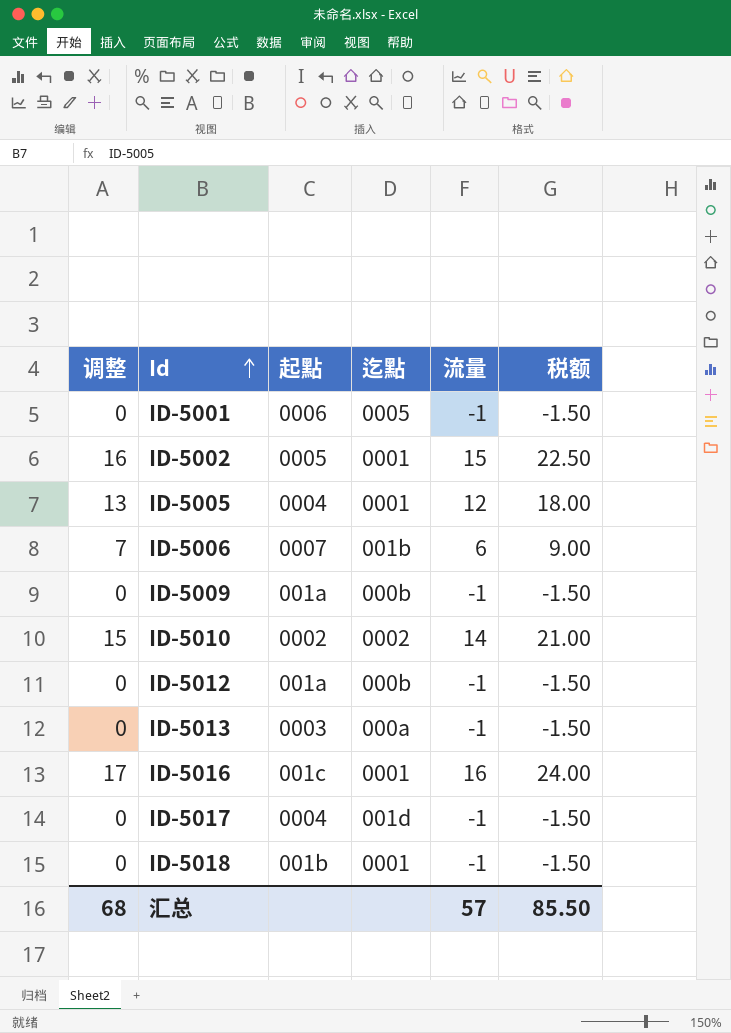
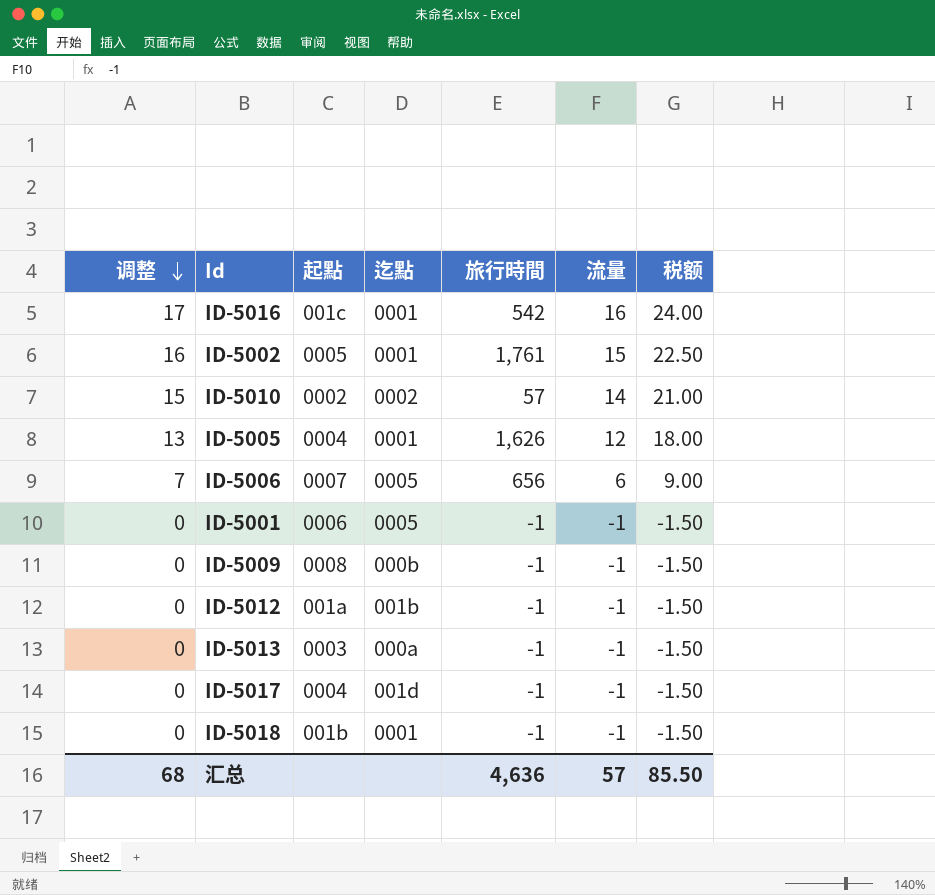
row order: Id ascending -> 调整 descending
column 旅行時間 | position: none -> 5
ID-5006 | 迄點: 001b -> 0005
ID-5009 | 起點: 001a -> 0008
ID-5012 | 迄點: 000b -> 001b

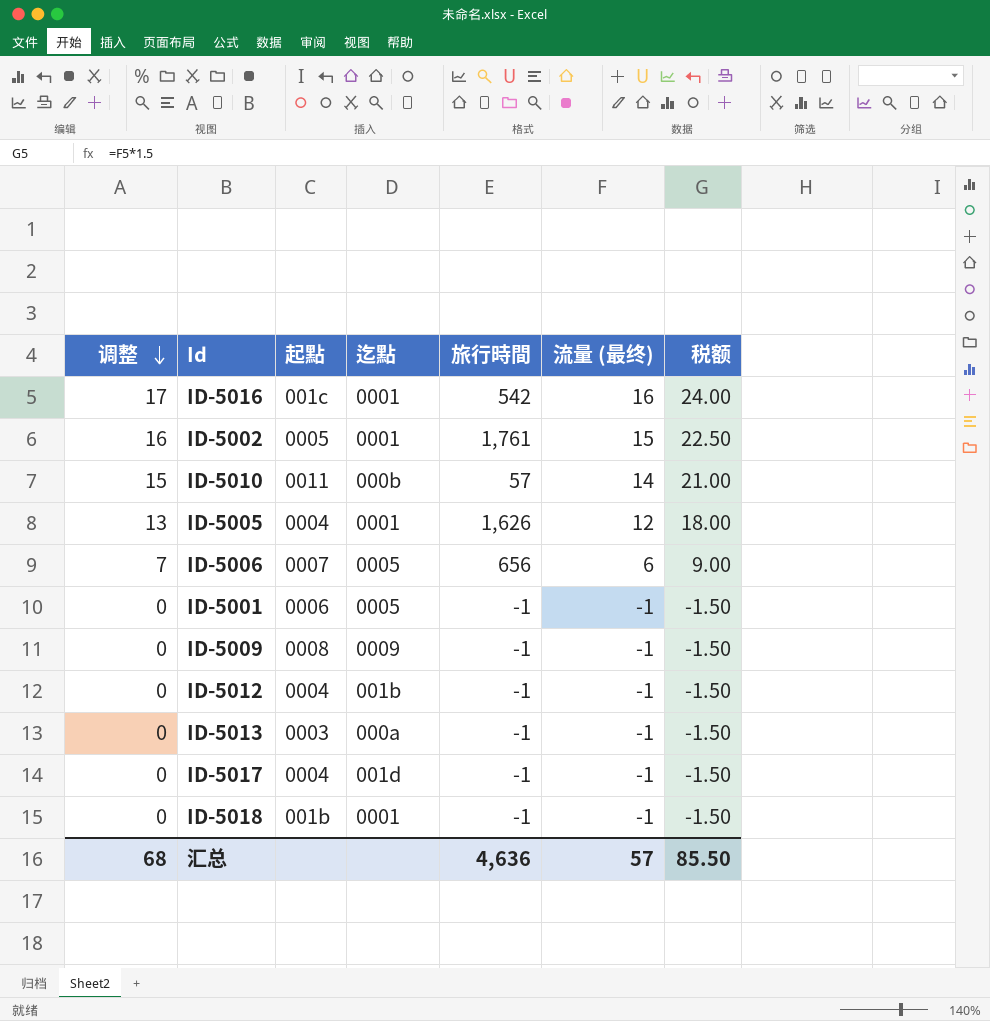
column name: 流量 -> 流量 (最终)
ID-5010 | 起點: 0002 -> 0011
ID-5010 | 迄點: 0002 -> 000b
ID-5009 | 迄點: 000b -> 0009
ID-5012 | 起點: 001a -> 0004

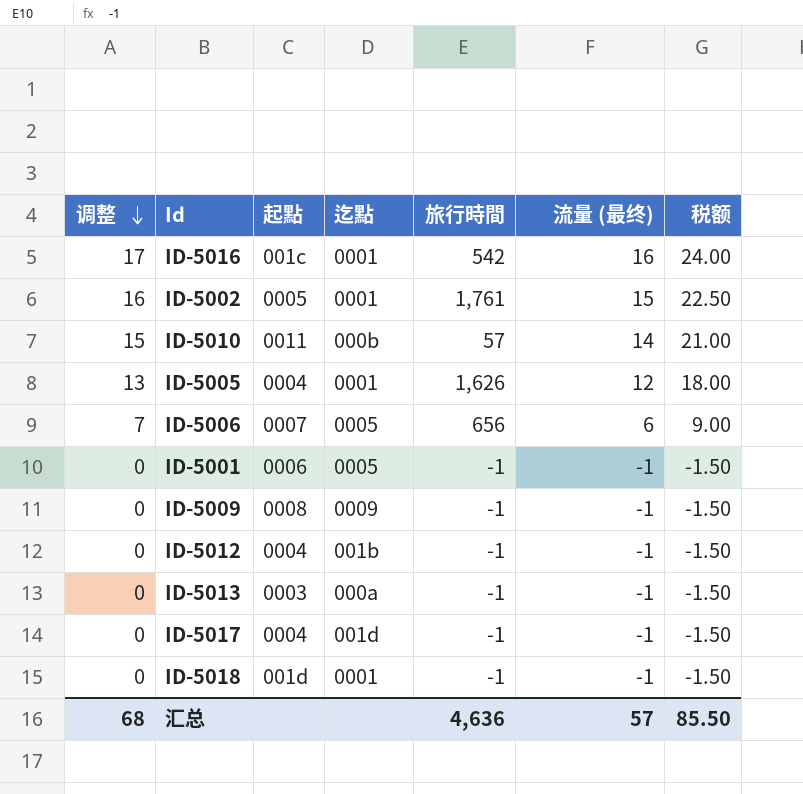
ID-5018 | 起點: 001b -> 001d

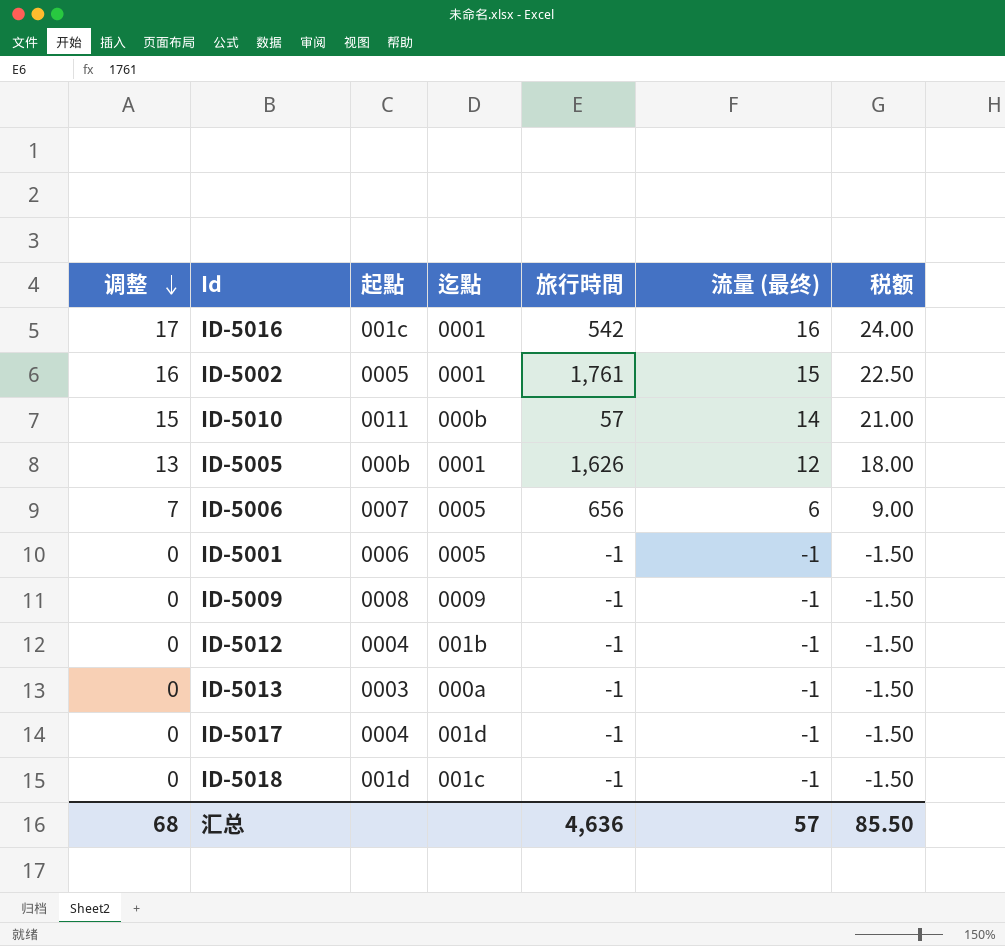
ID-5005 | 起點: 0004 -> 000b
ID-5018 | 迄點: 0001 -> 001c

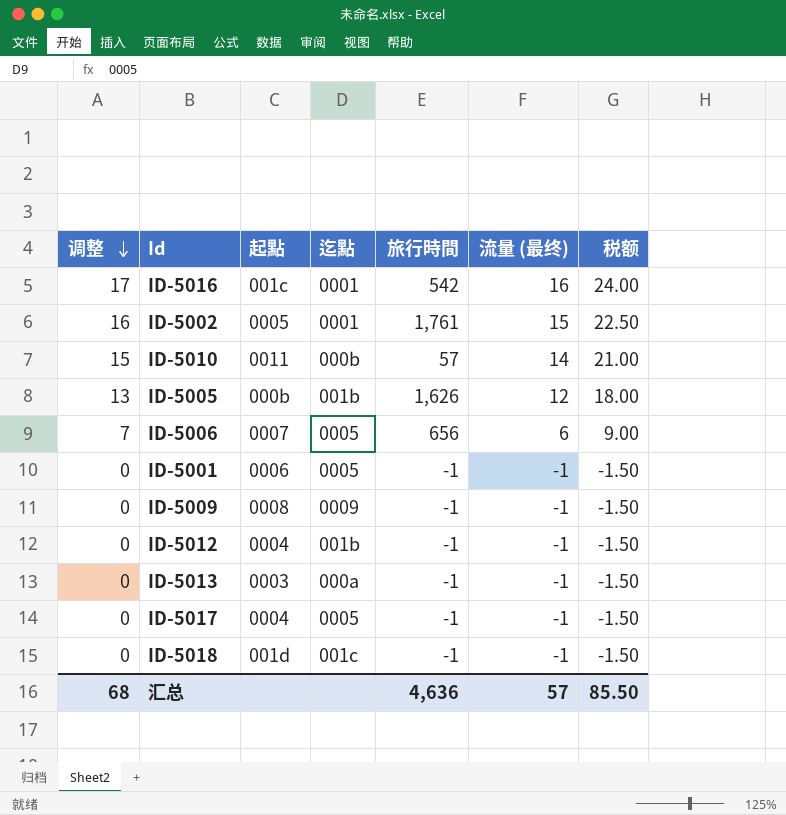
ID-5005 | 迄點: 0001 -> 001b
ID-5017 | 迄點: 001d -> 0005

